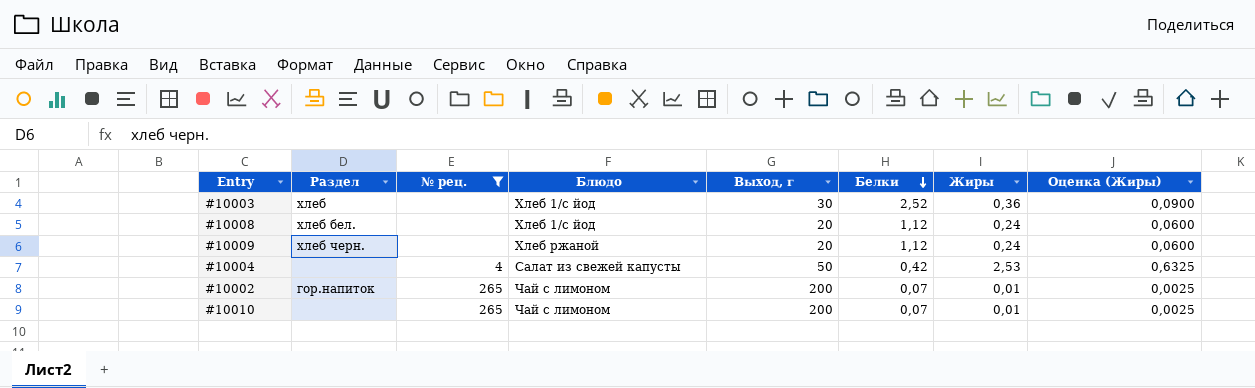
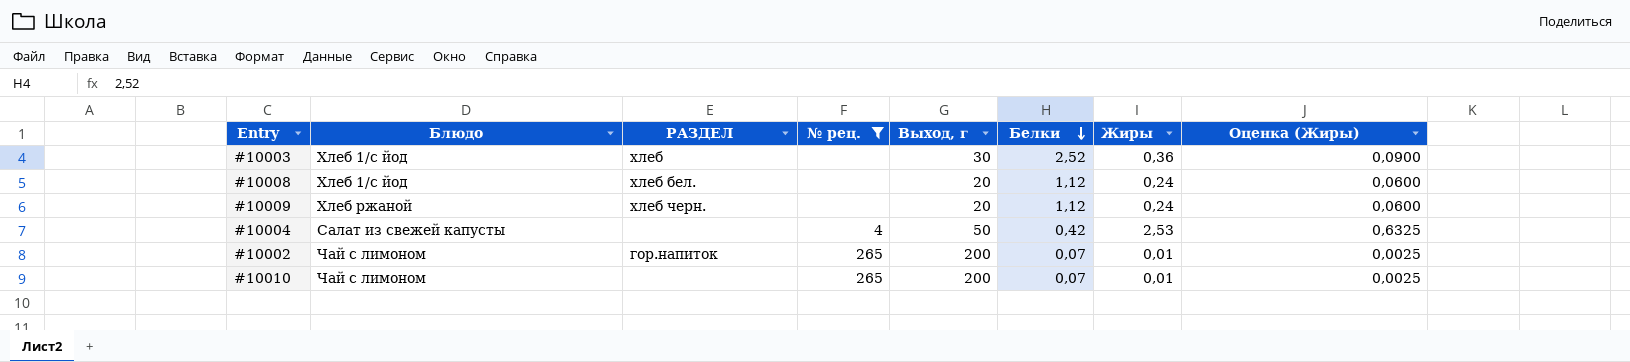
column Блюдо | position: 4 -> 2
column name: Раздел -> РАЗДЕЛ

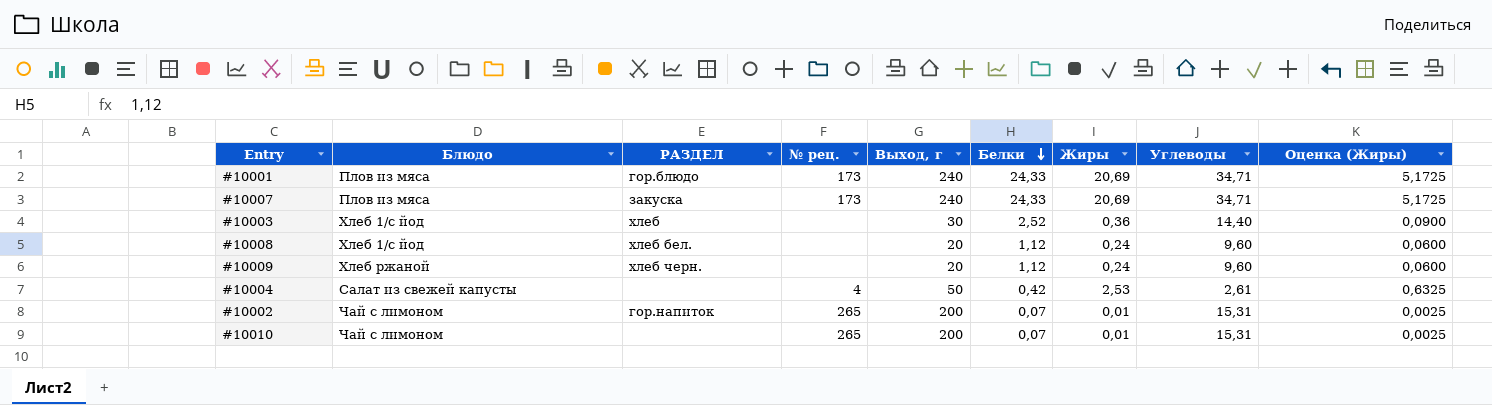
filter: № рец. != 173 -> none
column Углеводы | position: none -> 8

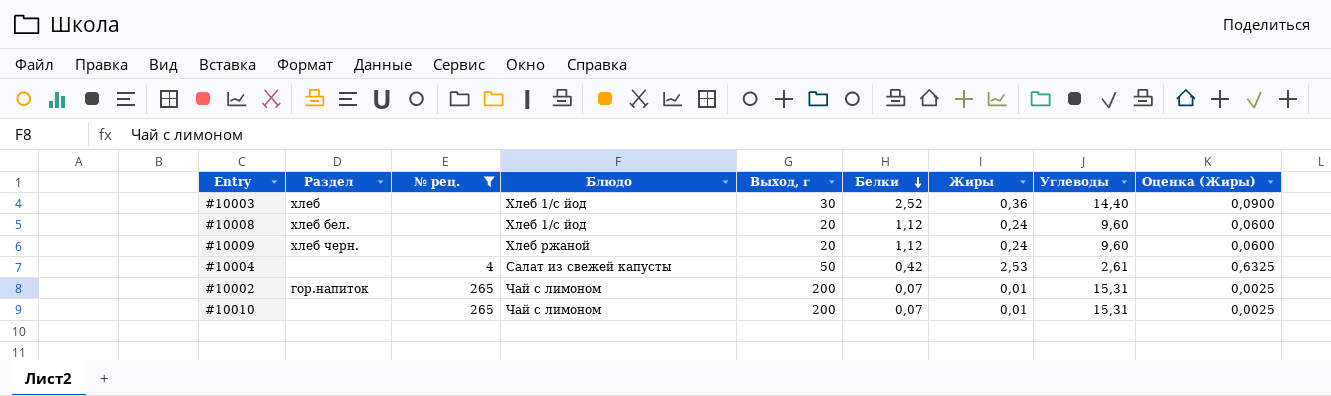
filter: none -> № рец. != 173
column name: РАЗДЕЛ -> Раздел
column Блюдо | position: 2 -> 4

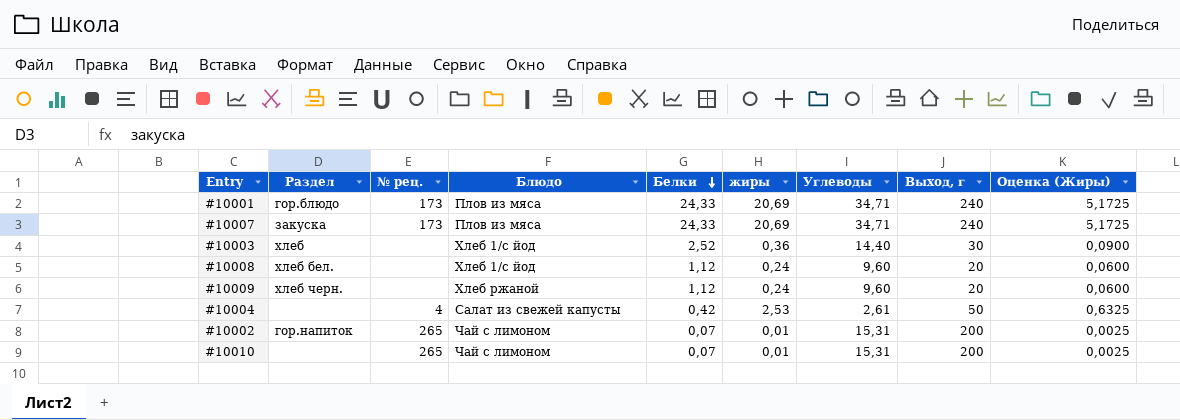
filter: № рец. != 173 -> none
column name: Жиры -> жиры
column Выход, г | position: 5 -> 8

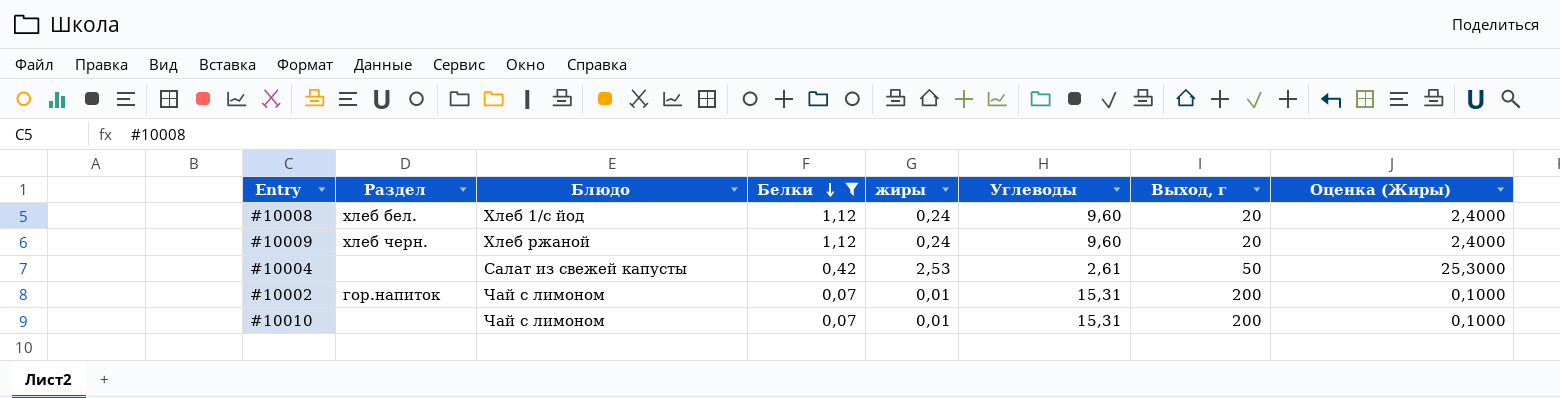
filter: none -> Белки <= 1,12
column № рец. | position: 3 -> none
column Оценка (Жиры) | formula: [жиры] * 0,25 -> [жиры] * 10

